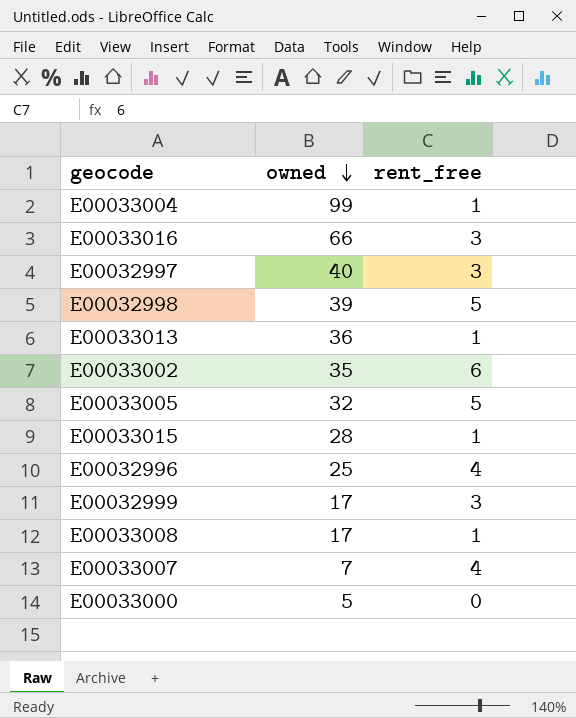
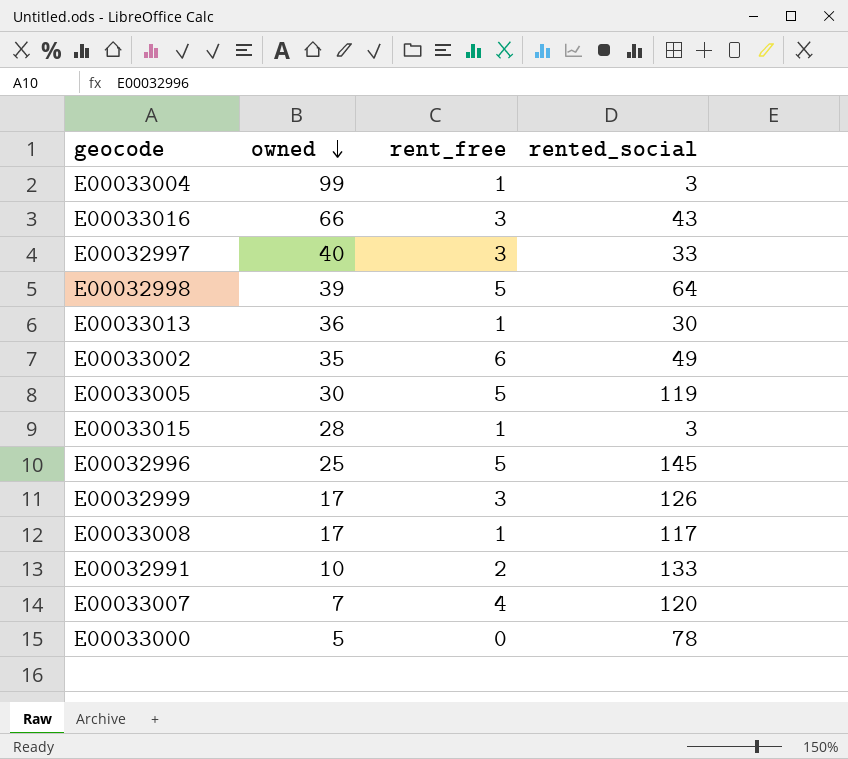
column rented_social | position: none -> 4
E00033005 | owned: 32 -> 30
E00032996 | rent_free: 4 -> 5
row E00032991: none -> 10 | 2 | 133

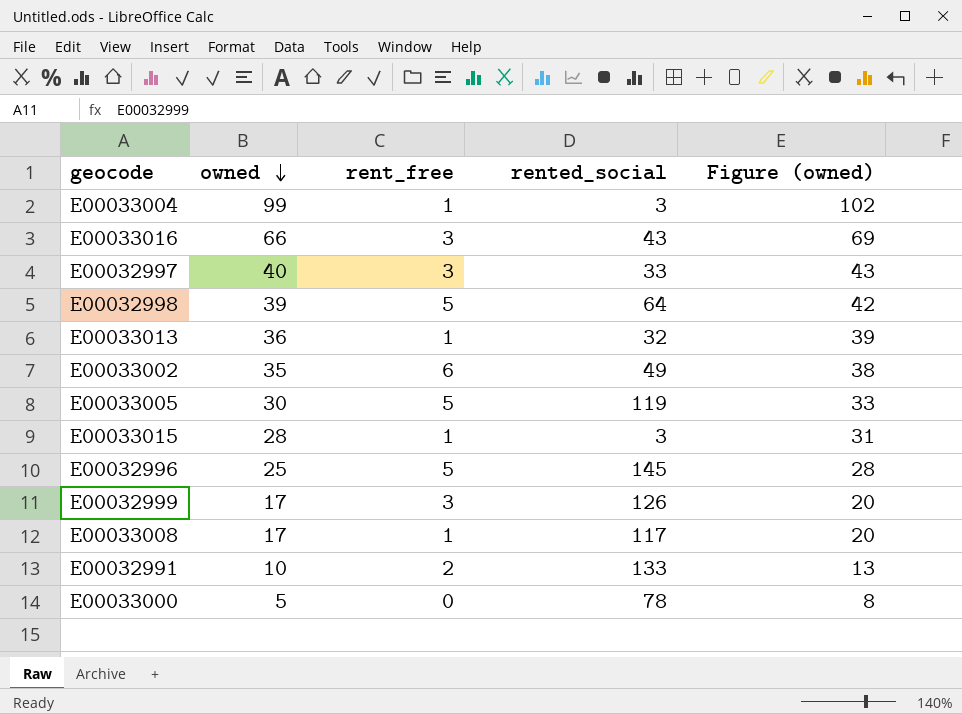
column Figure (owned) | formula: none -> [owned] + 3
row E00033007: 7 | 4 | 120 -> none
E00033013 | rented_social: 30 -> 32

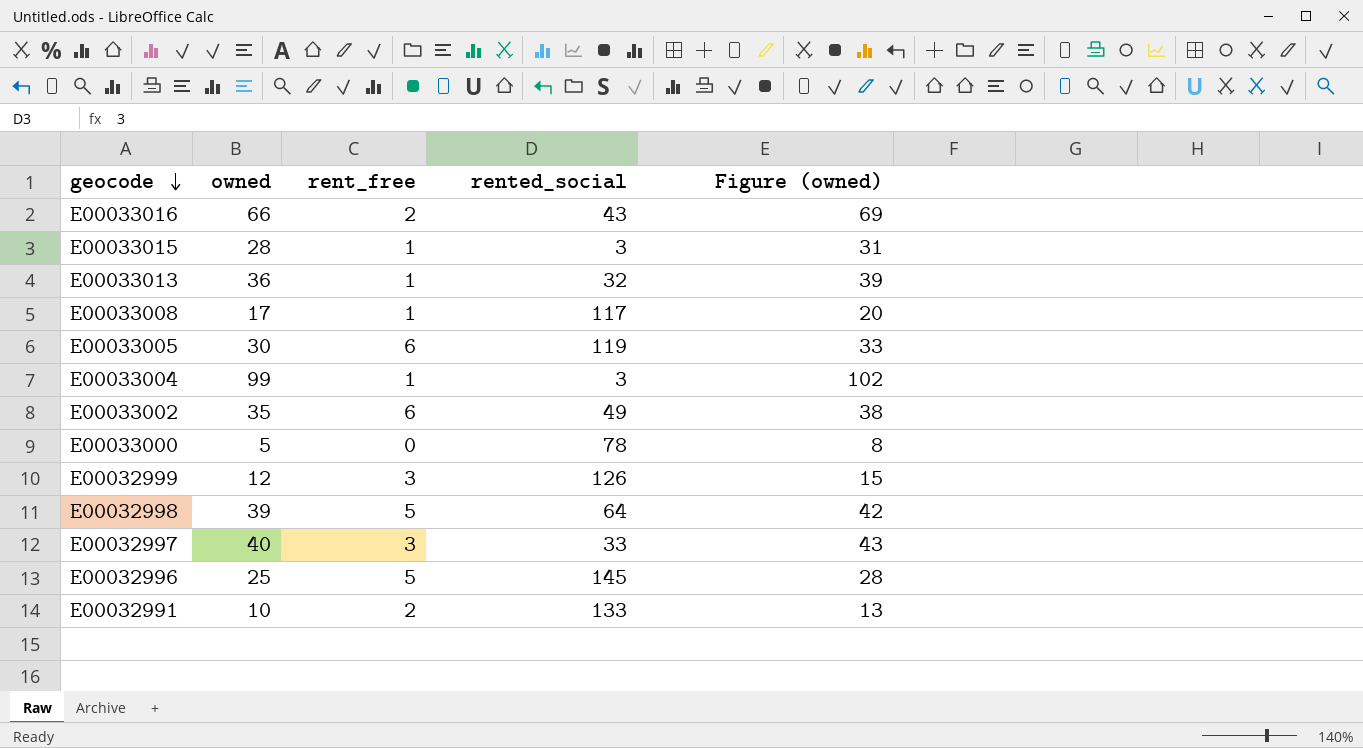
row order: owned descending -> geocode descending
E00033016 | rent_free: 3 -> 2
E00033005 | rent_free: 5 -> 6
E00032999 | owned: 17 -> 12
E00032999 | Figure (owned): 20 -> 15

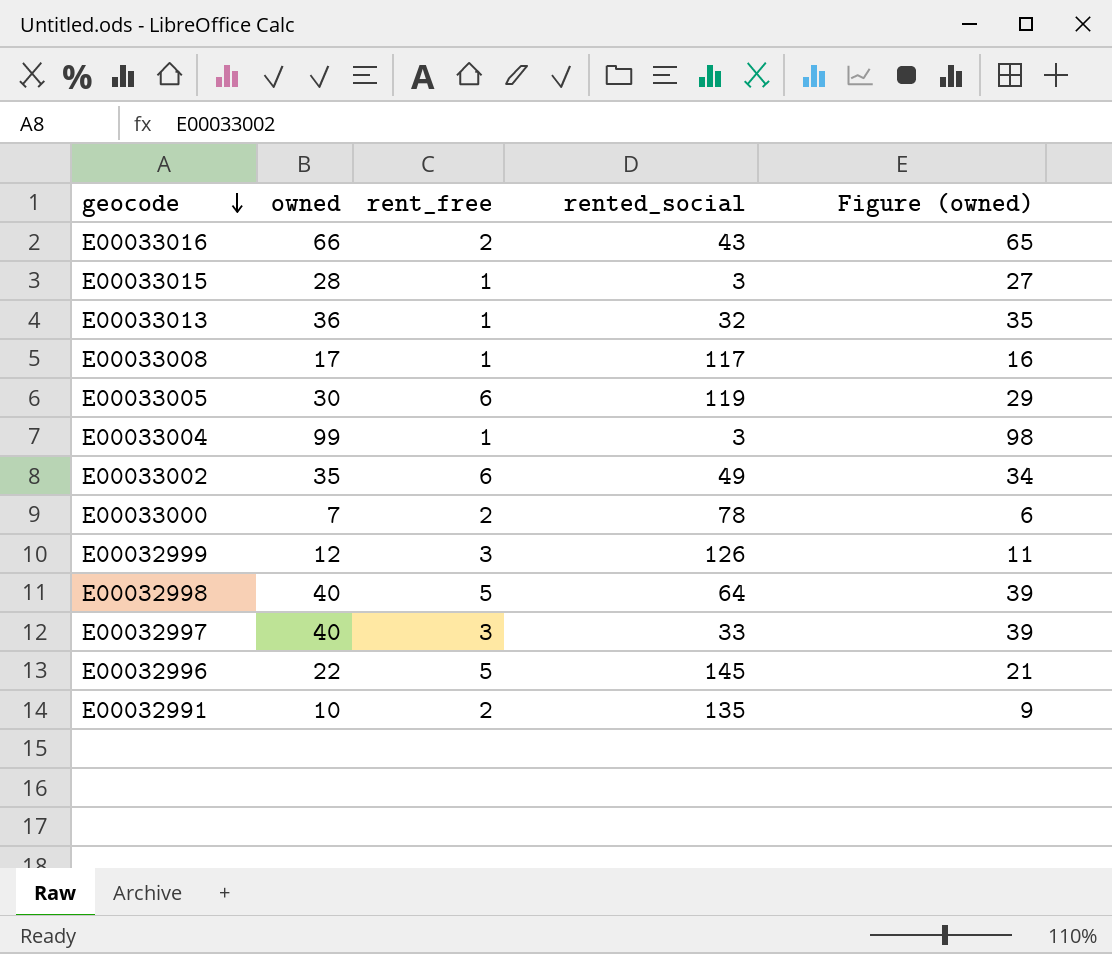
column Figure (owned) | formula: [owned] + 3 -> [owned] - 1
E00033000 | owned: 5 -> 7
E00033000 | rent_free: 0 -> 2
E00032998 | owned: 39 -> 40
E00032996 | owned: 25 -> 22
E00032991 | rented_social: 133 -> 135

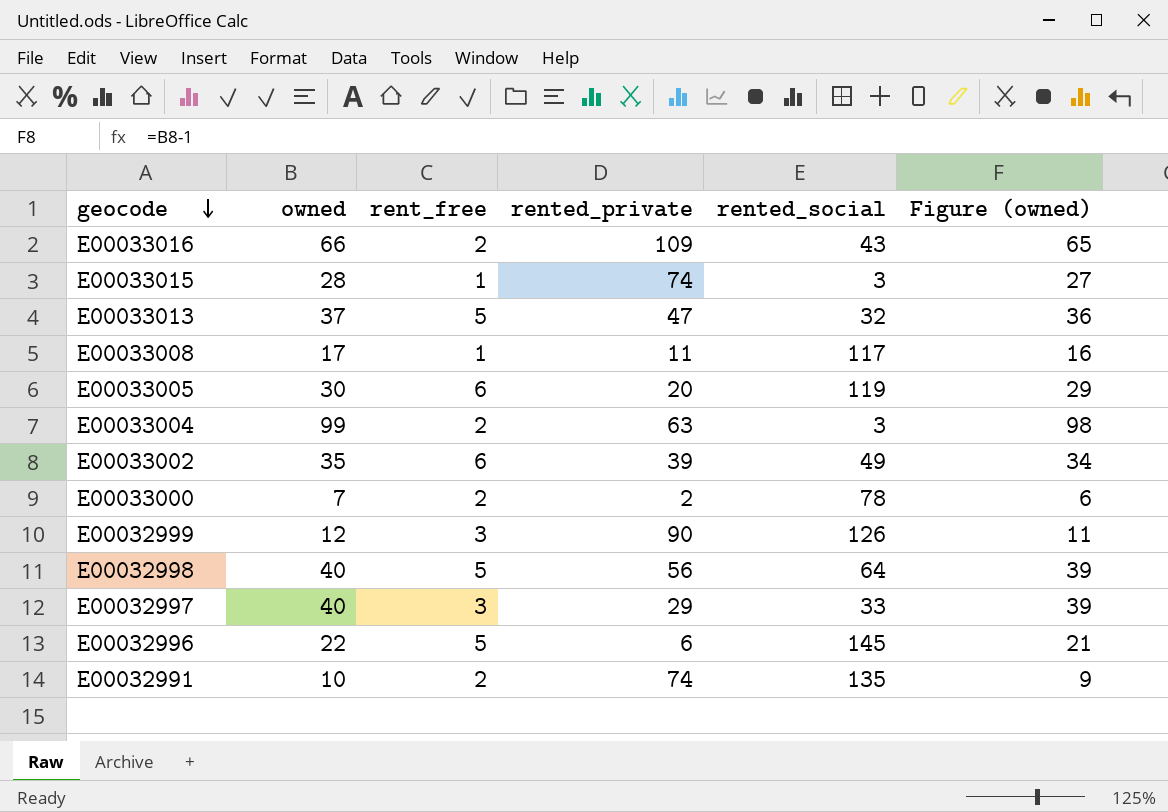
column rented_private | position: none -> 4
E00033013 | owned: 36 -> 37
E00033013 | rent_free: 1 -> 5
E00033013 | Figure (owned): 35 -> 36
E00033004 | rent_free: 1 -> 2

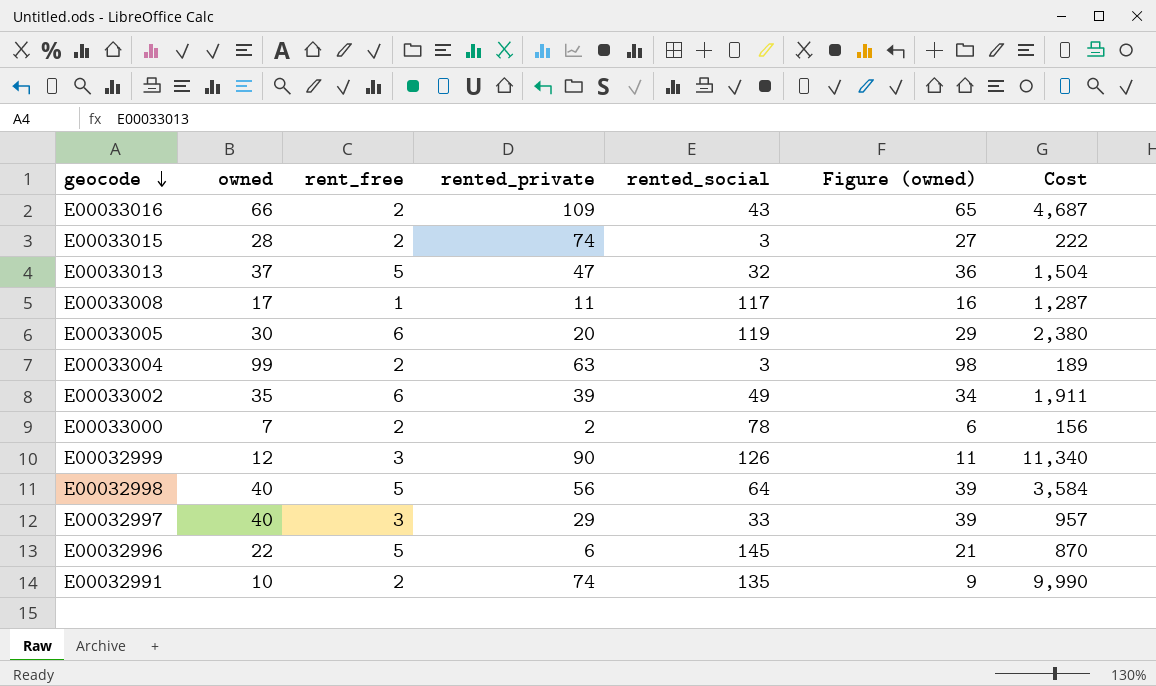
column Cost | formula: none -> [rented_private] * [rented_social]
E00033015 | rent_free: 1 -> 2

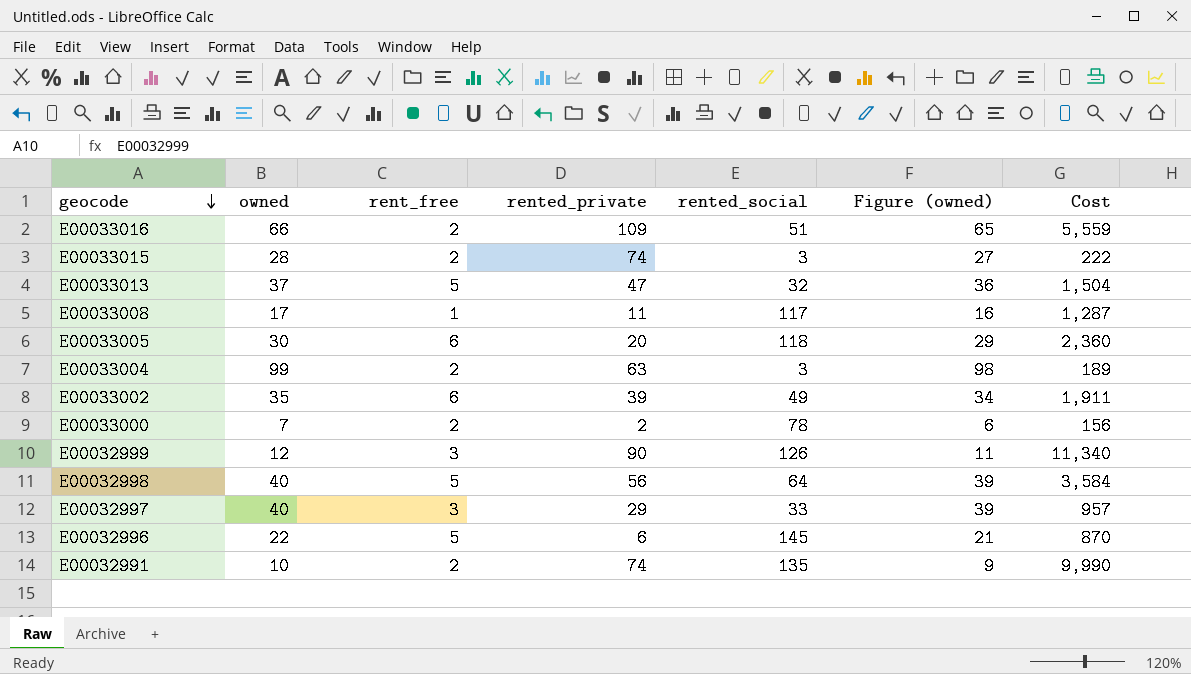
E00033016 | rented_social: 43 -> 51
E00033016 | Cost: 4,687 -> 5,559
E00033005 | rented_social: 119 -> 118
E00033005 | Cost: 2,380 -> 2,360

